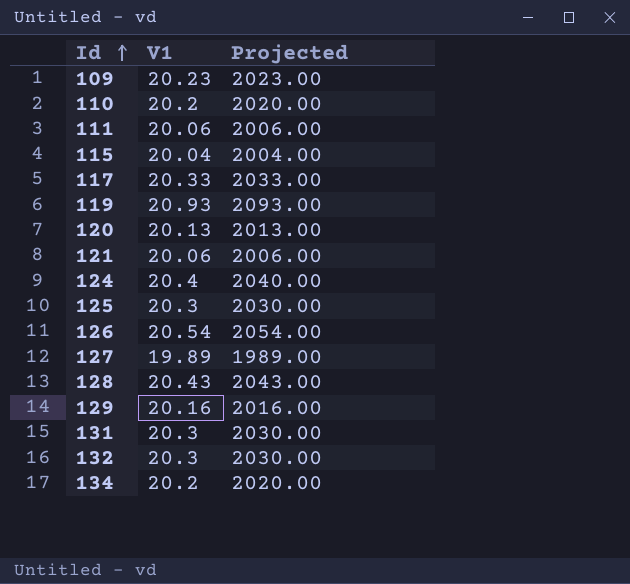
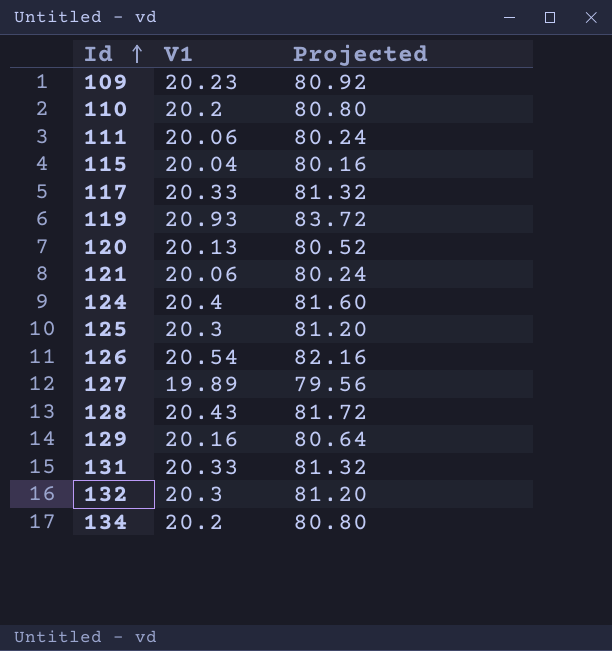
column Projected | formula: [V1] * 100 -> [V1] * 4
131 | V1: 20.3 -> 20.33

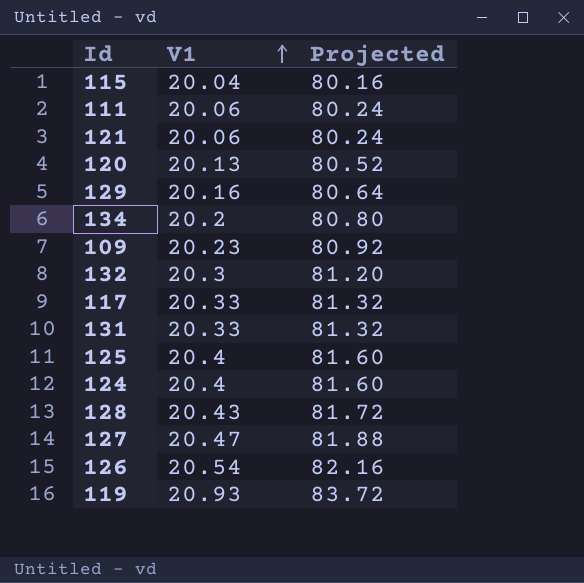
row order: Id ascending -> V1 ascending
row 110: 20.2 | 80.80 -> none
125 | V1: 20.3 -> 20.4
125 | Projected: 81.20 -> 81.60
127 | V1: 19.89 -> 20.47
127 | Projected: 79.56 -> 81.88

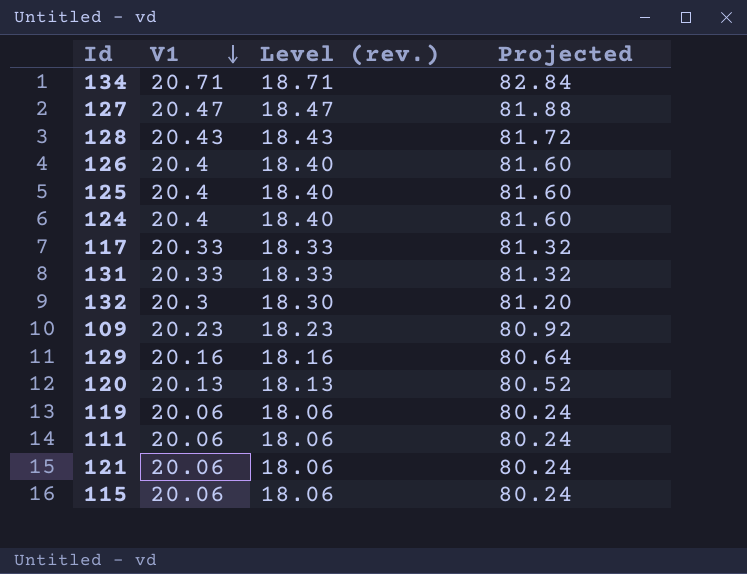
row order: V1 ascending -> V1 descending
column Level (rev.) | formula: none -> [V1] - 2
134 | V1: 20.2 -> 20.71
134 | Projected: 80.80 -> 82.84
126 | V1: 20.54 -> 20.4
126 | Projected: 82.16 -> 81.60
119 | V1: 20.93 -> 20.06
119 | Projected: 83.72 -> 80.24
115 | V1: 20.04 -> 20.06
115 | Projected: 80.16 -> 80.24

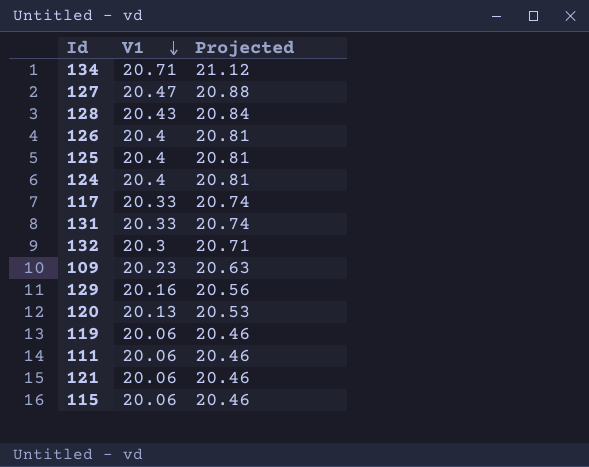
column Level (rev.) | formula: [V1] - 2 -> none
column Projected | formula: [V1] * 4 -> [V1] * 1.02

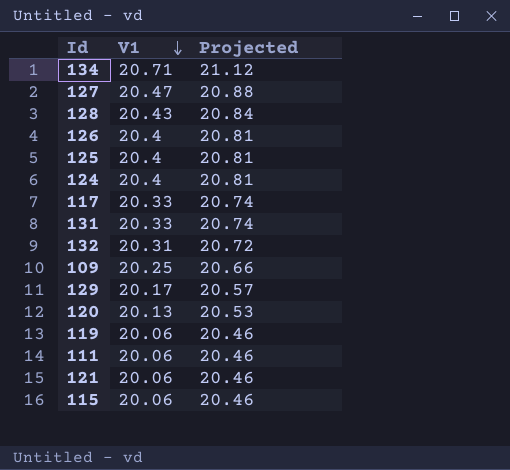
132 | V1: 20.3 -> 20.31
132 | Projected: 20.71 -> 20.72
109 | V1: 20.23 -> 20.25
109 | Projected: 20.63 -> 20.66
129 | V1: 20.16 -> 20.17
129 | Projected: 20.56 -> 20.57

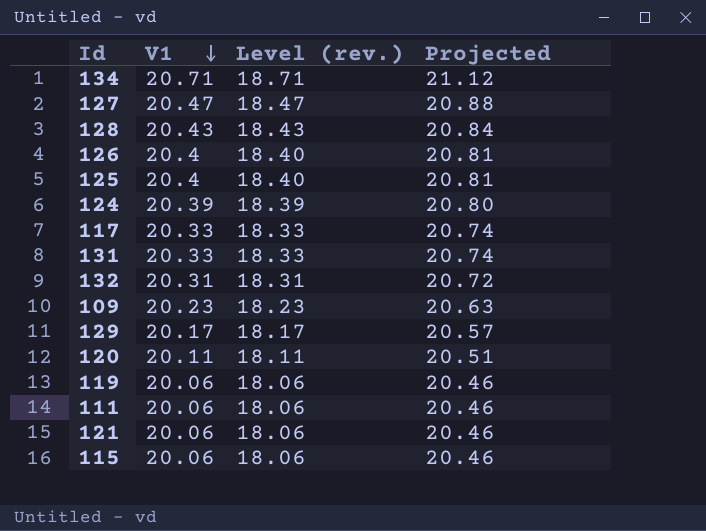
column Level (rev.) | formula: none -> [V1] - 2
124 | V1: 20.4 -> 20.39
124 | Projected: 20.81 -> 20.80
109 | V1: 20.25 -> 20.23
109 | Projected: 20.66 -> 20.63
120 | V1: 20.13 -> 20.11
120 | Projected: 20.53 -> 20.51

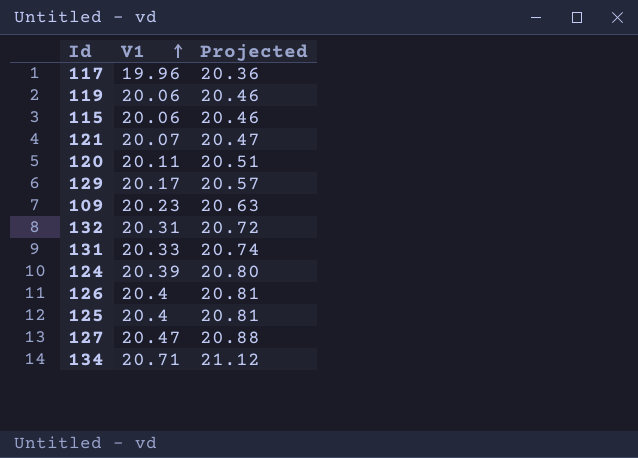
row order: V1 descending -> V1 ascending
column Level (rev.) | formula: [V1] - 2 -> none
row 128: 20.43 | 18.43 | 20.84 -> none
row 111: 20.06 | 18.06 | 20.46 -> none
117 | V1: 20.33 -> 19.96
117 | Projected: 20.74 -> 20.36
121 | V1: 20.06 -> 20.07
121 | Projected: 20.46 -> 20.47

